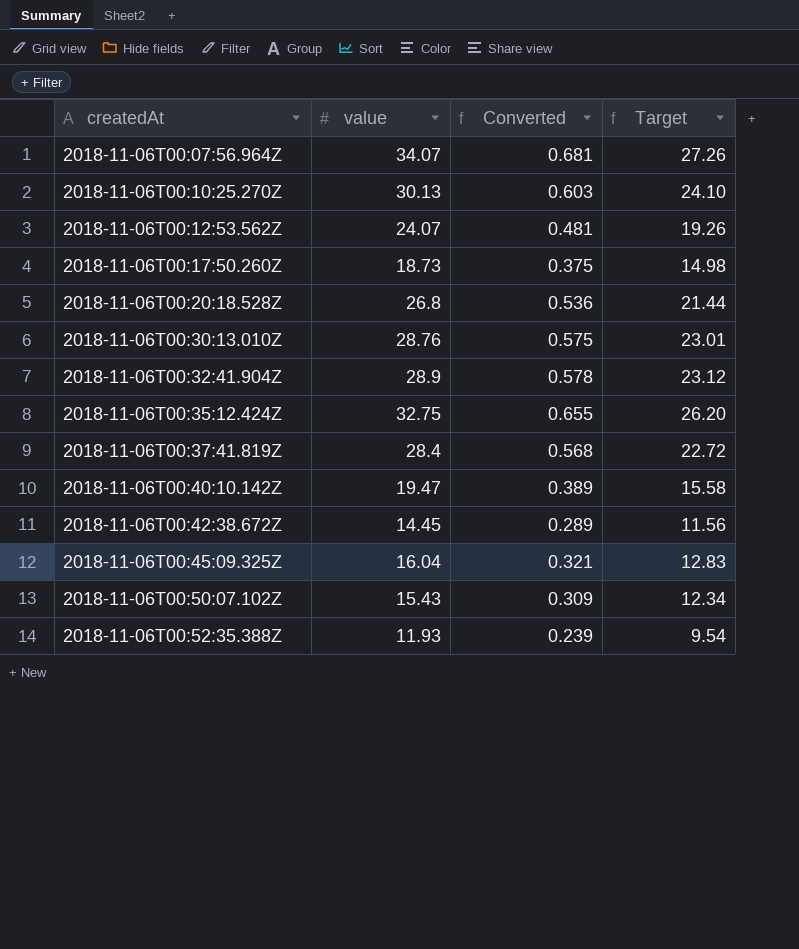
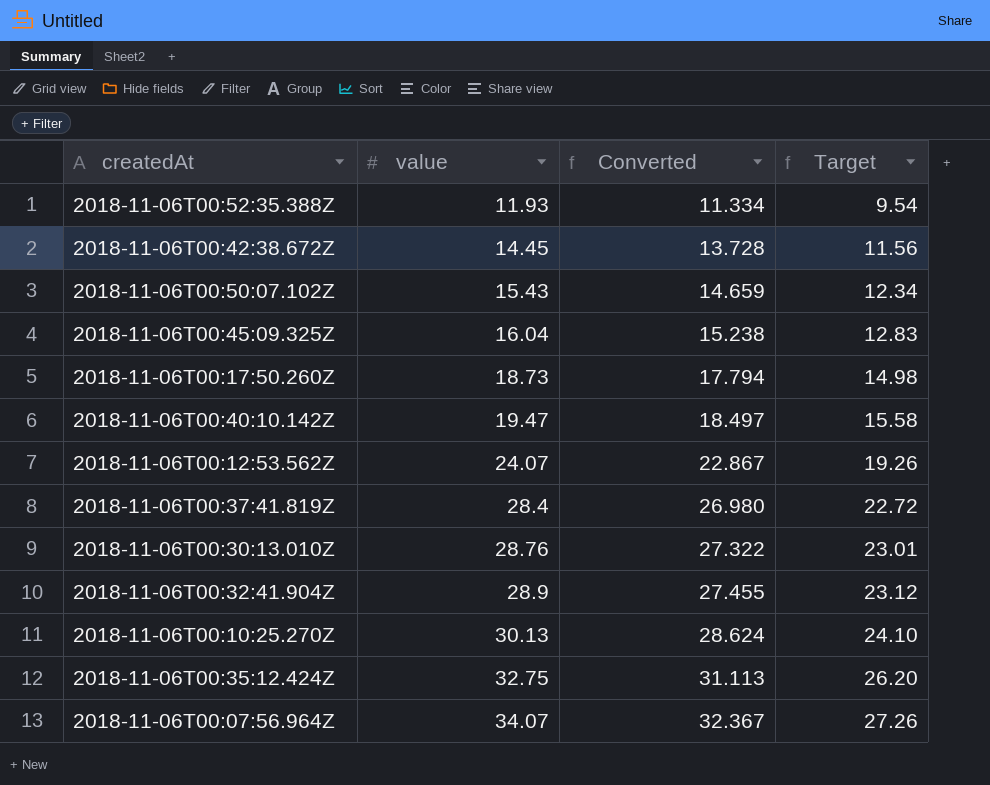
row order: createdAt ascending -> value ascending
column Converted | formula: [value] * 0.02 -> [value] * 0.95
row 2018-11-06T00:20:18.528Z: 26.8 | 0.536 | 21.44 -> none

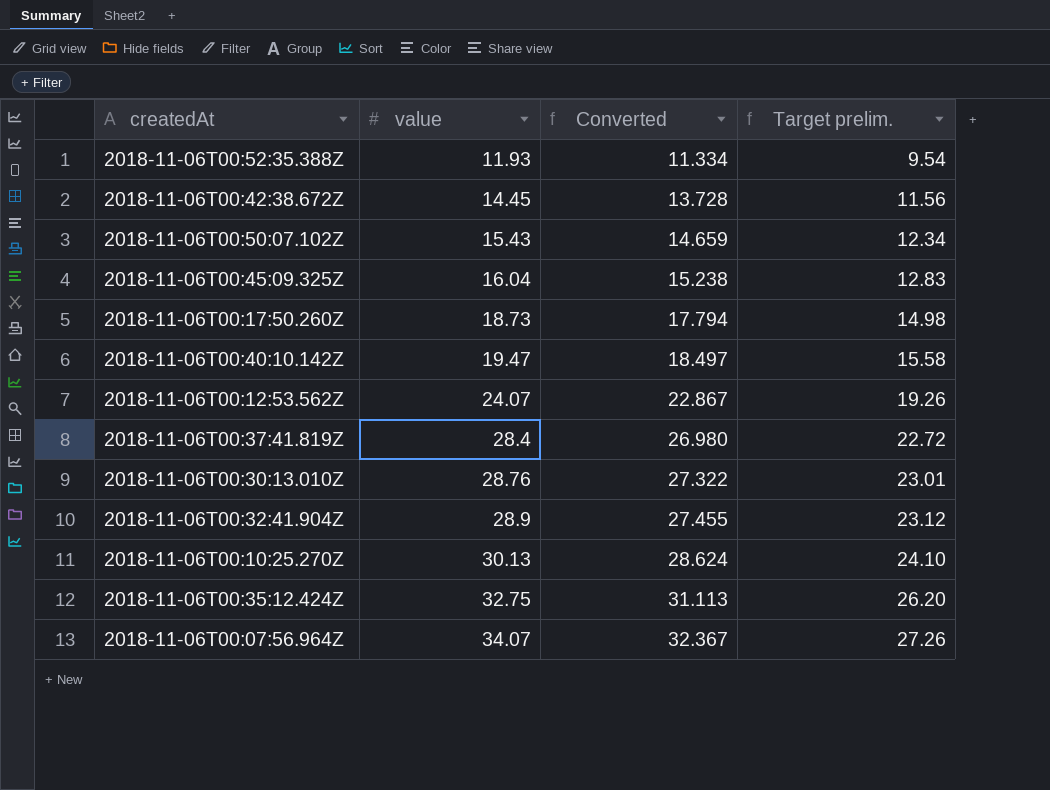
column name: Target -> Target prelim.

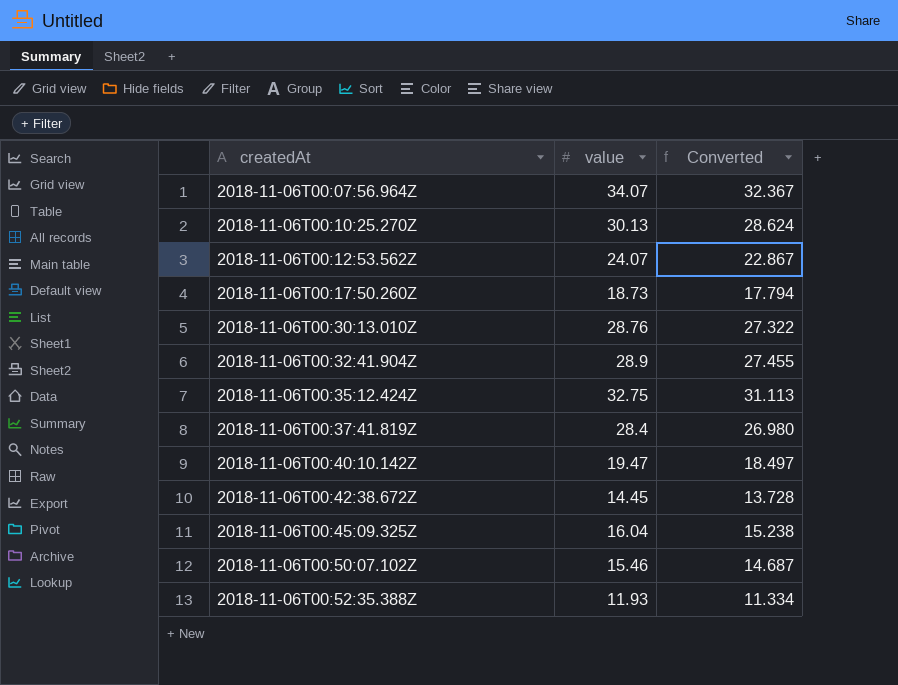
row order: value ascending -> createdAt ascending
column Target prelim. | formula: [value] * 0.8 -> none
2018-11-06T00:50:07.102Z | value: 15.43 -> 15.46
2018-11-06T00:50:07.102Z | Converted: 14.659 -> 14.687

